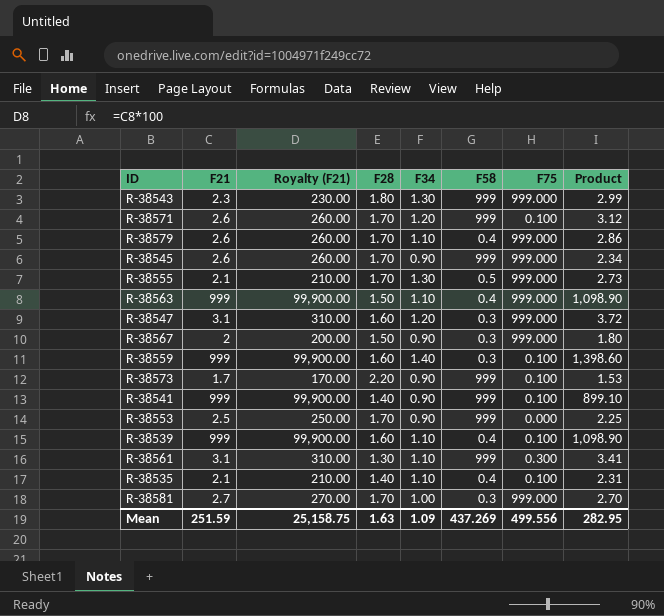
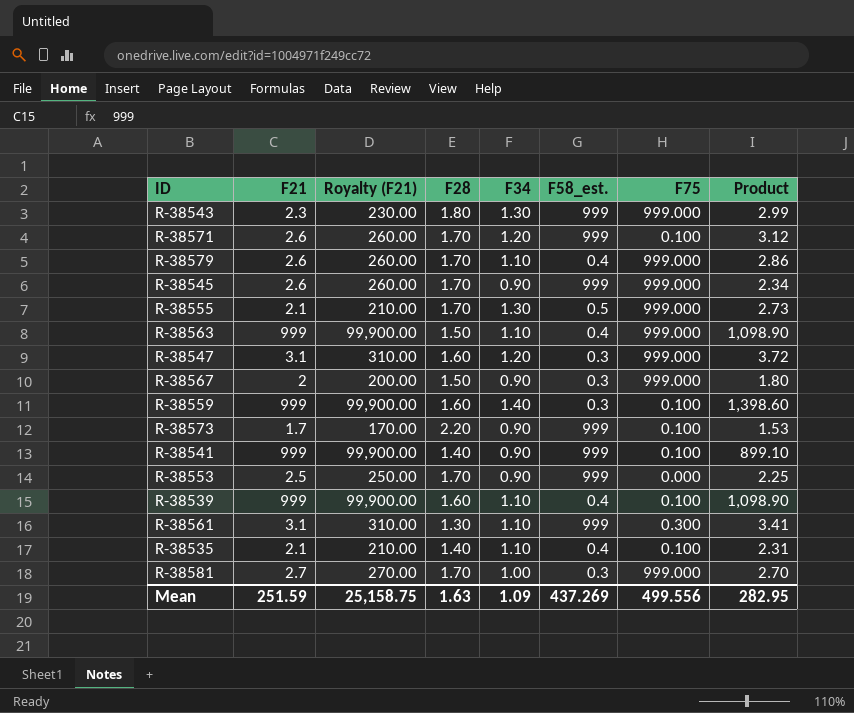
column name: F58 -> F58_est.

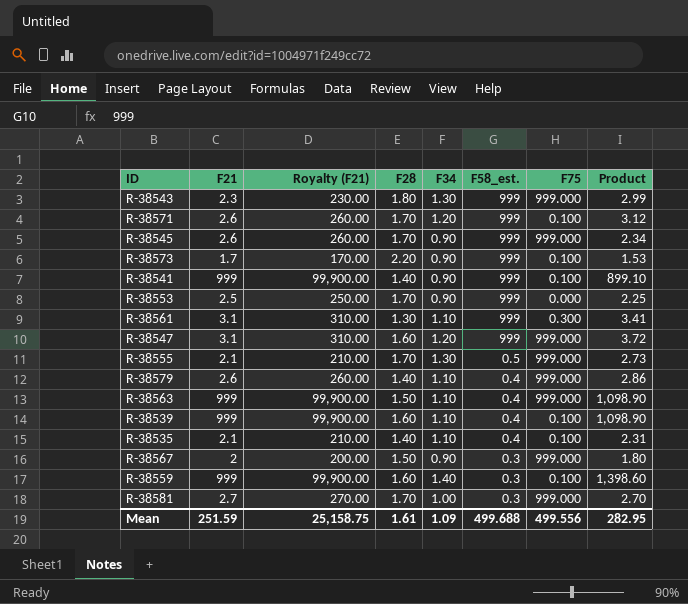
row order: none -> F58_est. descending
R-38547 | F58_est.: 0.3 -> 999
R-38579 | F28: 1.70 -> 1.40
Mean | F28: 1.63 -> 1.61
Mean | F58_est.: 437.269 -> 499.688

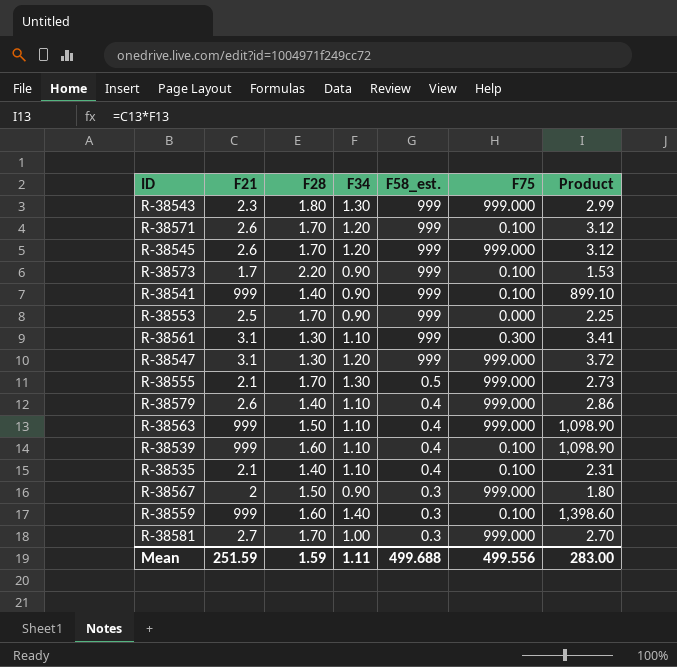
column Royalty (F21) | formula: [F21] * 100 -> none
R-38545 | F34: 0.90 -> 1.20
R-38545 | Product: 2.34 -> 3.12
R-38547 | F28: 1.60 -> 1.30
Mean | F28: 1.61 -> 1.59
Mean | F34: 1.09 -> 1.11
Mean | Product: 282.95 -> 283.00

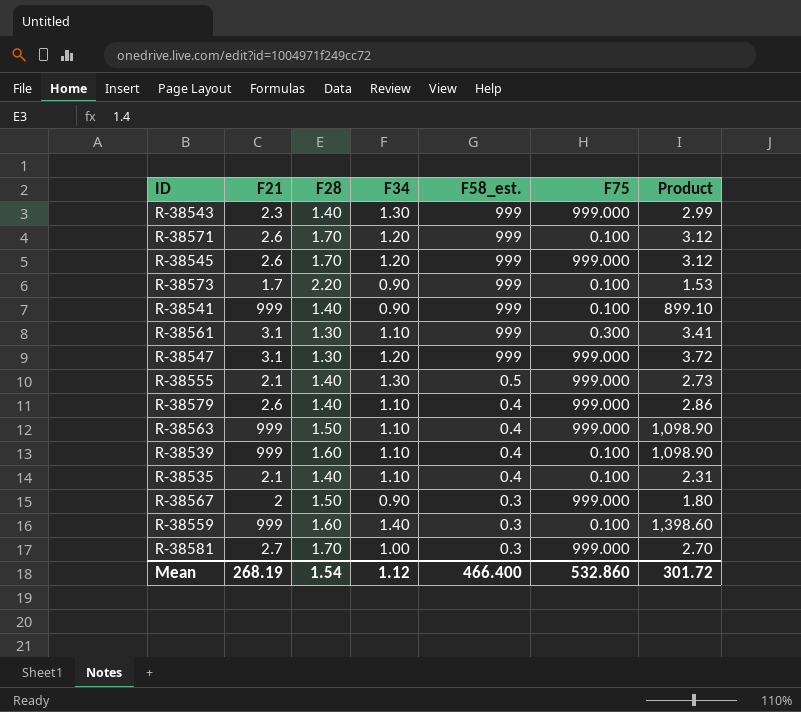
row R-38553: 2.5 | 1.70 | 0.90 | 999 | 0.000 | 2.25 -> none
R-38543 | F28: 1.80 -> 1.40
R-38555 | F28: 1.70 -> 1.40
Mean | F21: 251.59 -> 268.19
Mean | F28: 1.59 -> 1.54
Mean | F34: 1.11 -> 1.12
Mean | F58_est.: 499.688 -> 466.400
Mean | F75: 499.556 -> 532.860
Mean | Product: 283.00 -> 301.72

